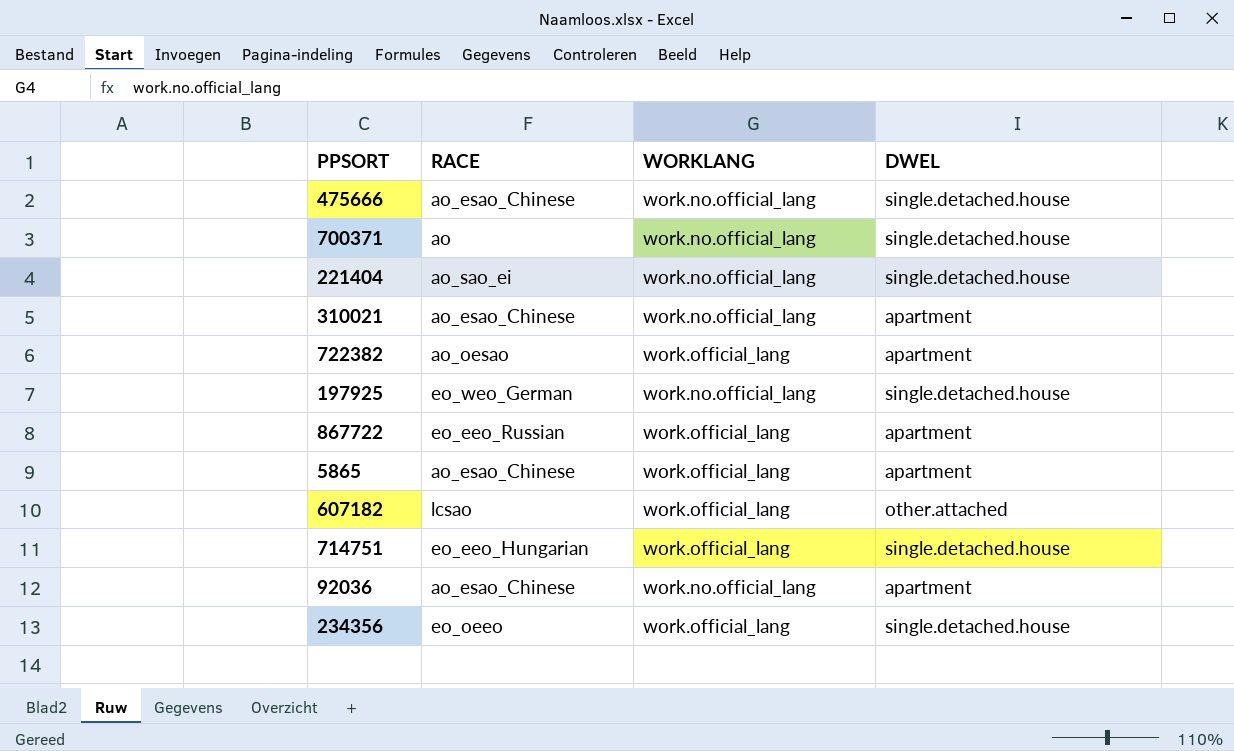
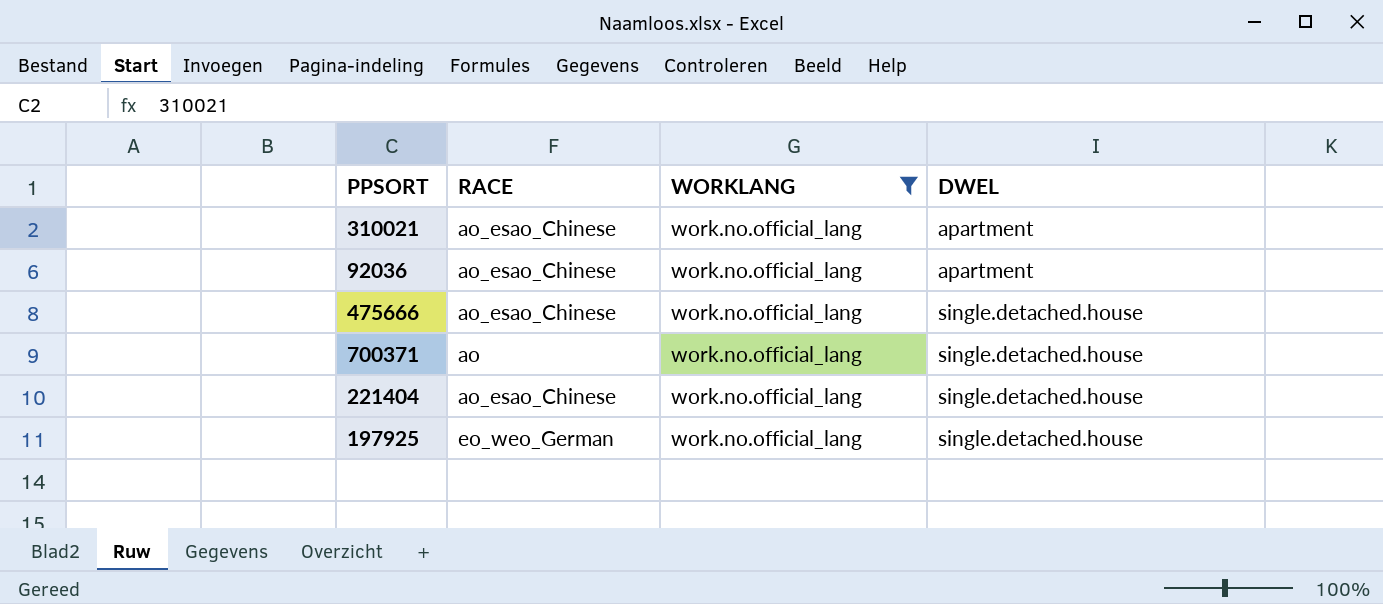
filter: none -> WORKLANG = work.no.official_lang
row order: none -> DWEL ascending
221404 | RACE: ao_sao_ei -> ao_esao_Chinese

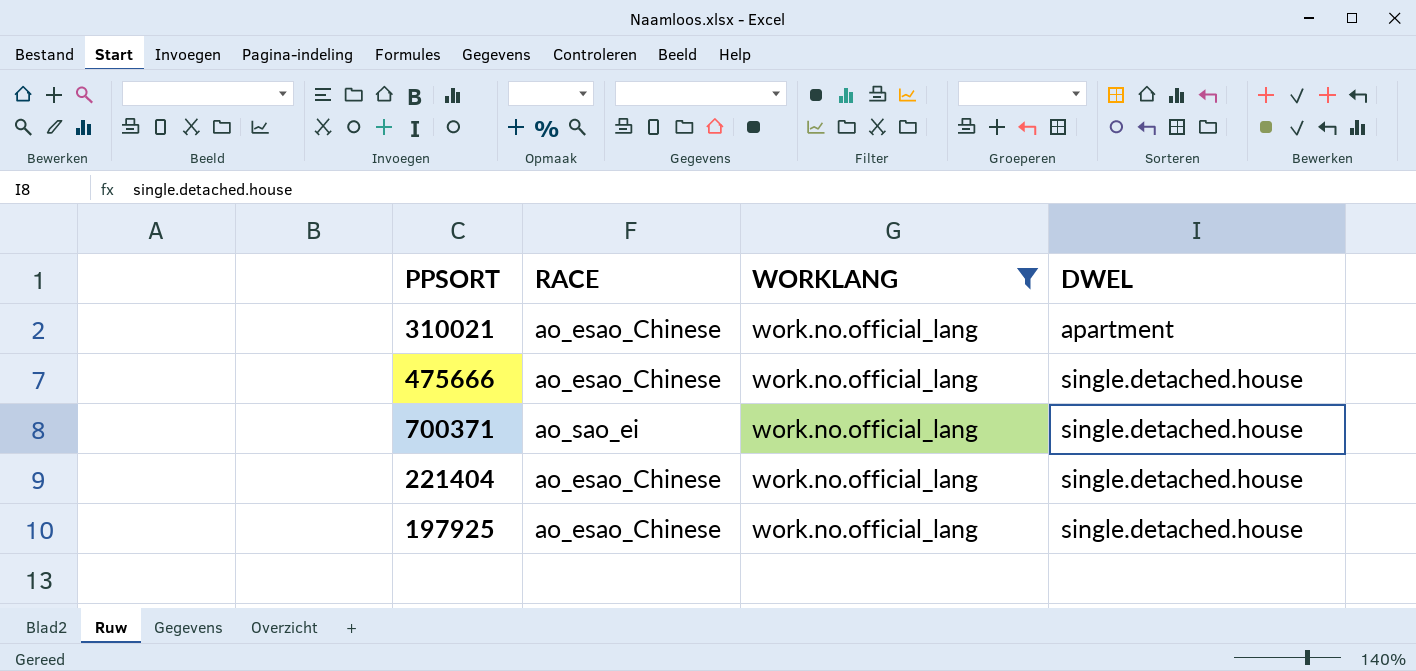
row 92036: ao_esao_Chinese | work.no.official_lang | apartment -> none
700371 | RACE: ao -> ao_sao_ei
197925 | RACE: eo_weo_German -> ao_esao_Chinese

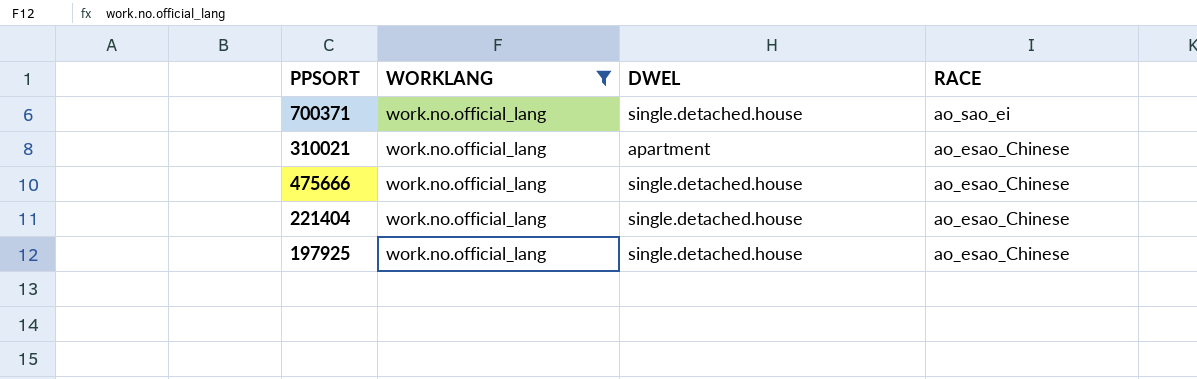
row order: DWEL ascending -> RACE descending
column RACE | position: 2 -> 4

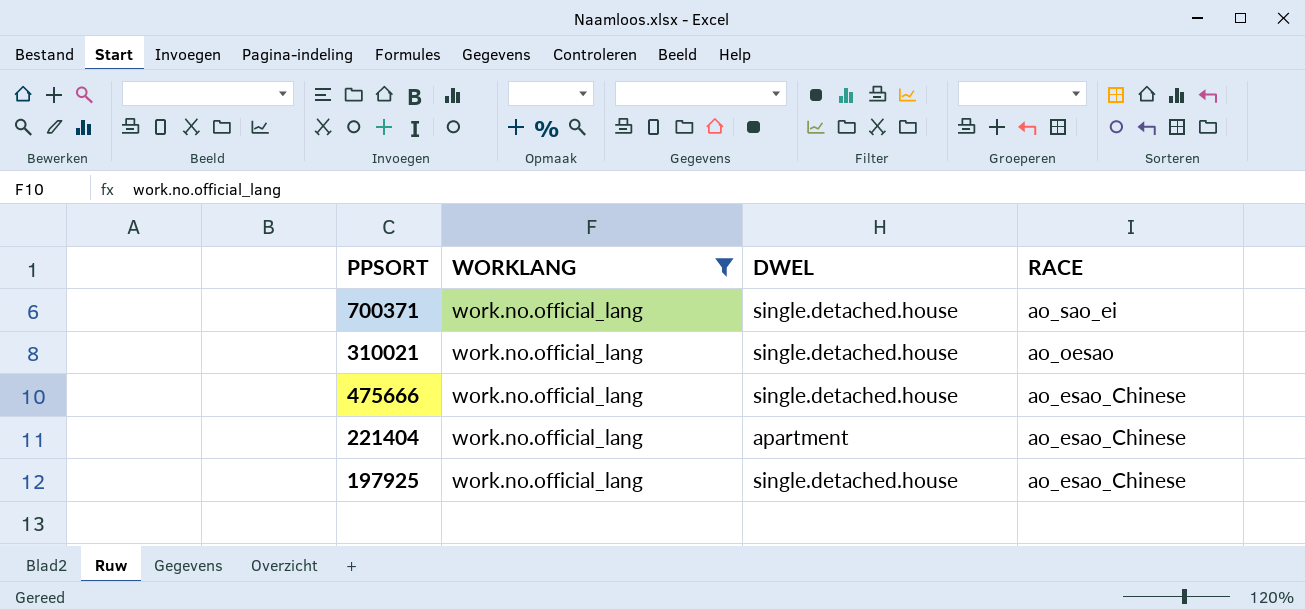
310021 | DWEL: apartment -> single.detached.house
310021 | RACE: ao_esao_Chinese -> ao_oesao
221404 | DWEL: single.detached.house -> apartment

